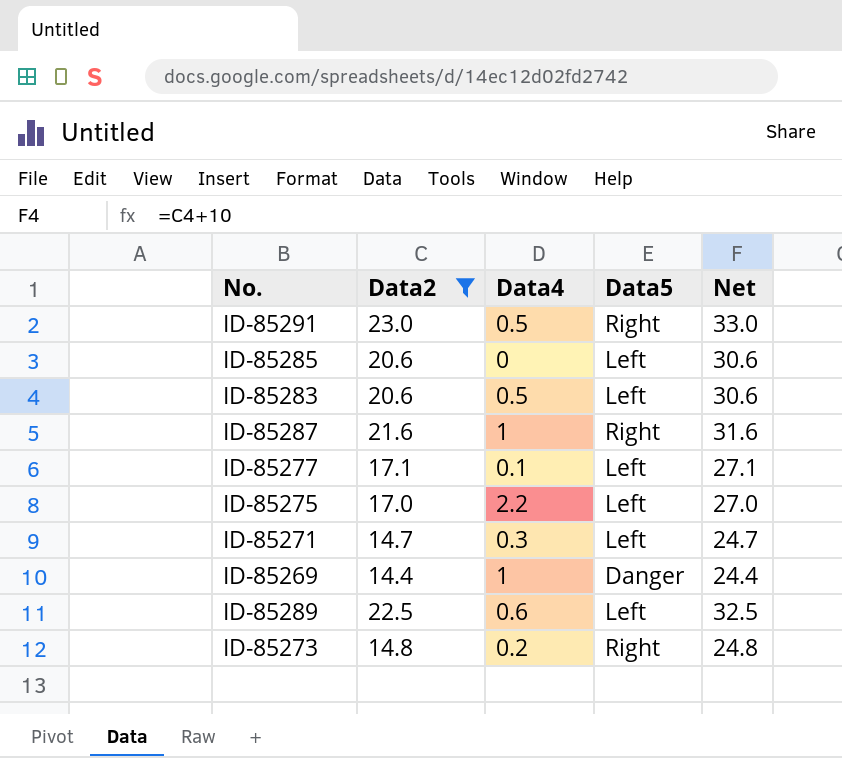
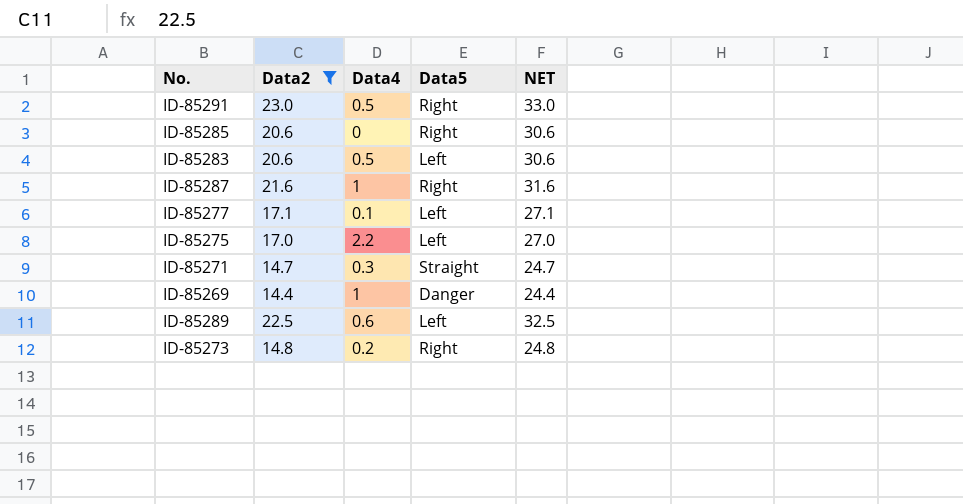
column name: Net -> NET
ID-85285 | Data5: Left -> Right
ID-85271 | Data5: Left -> Straight

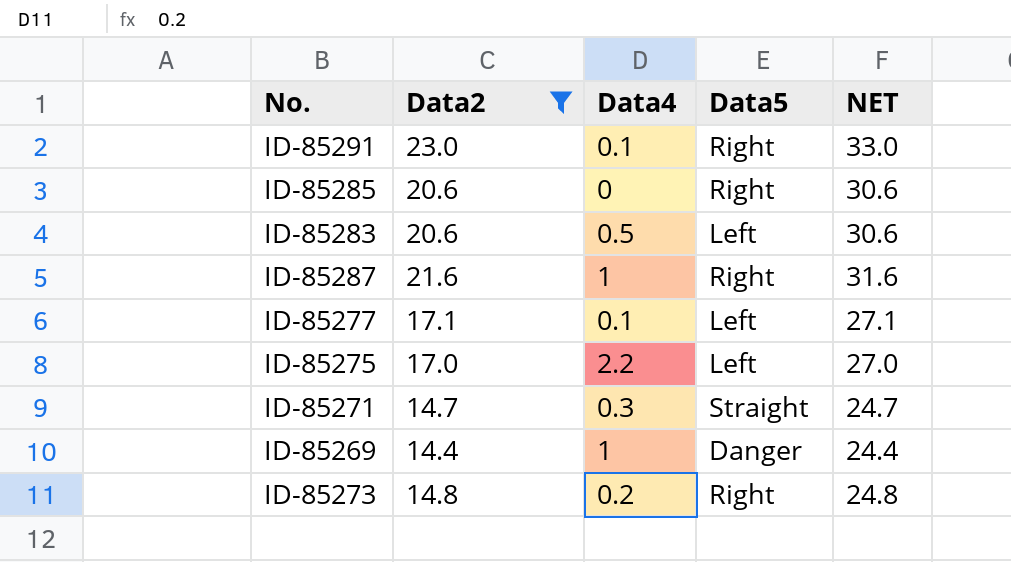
row ID-85289: 22.5 | 0.6 | Left | 32.5 -> none
ID-85291 | Data4: 0.5 -> 0.1

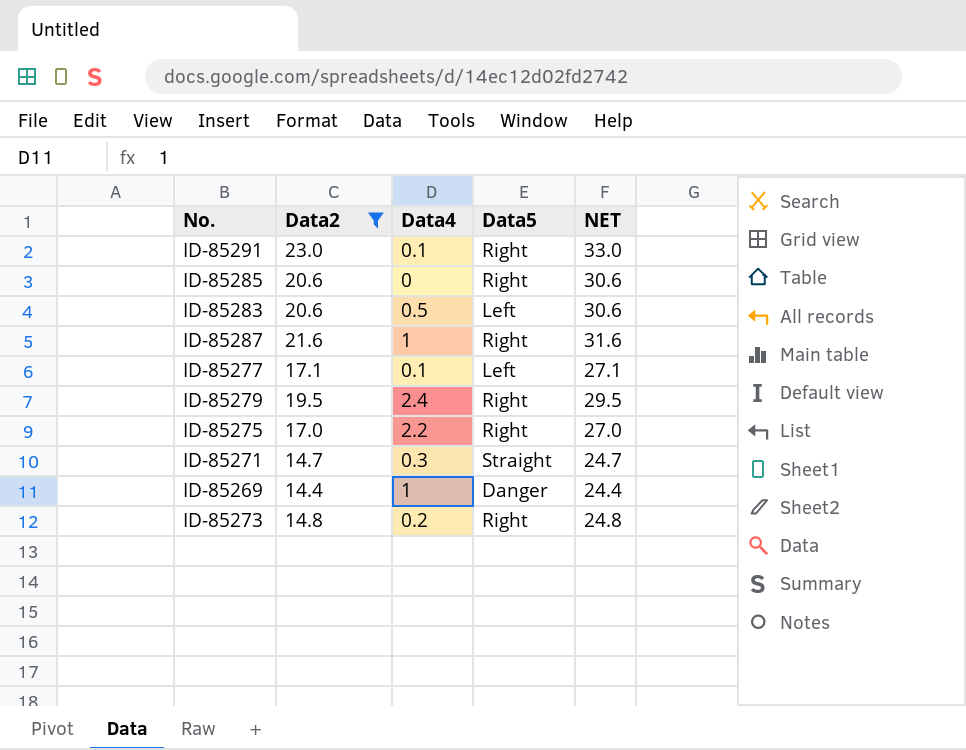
row ID-85279: none -> 19.5 | 2.4 | Right | 29.5
ID-85275 | Data5: Left -> Right

